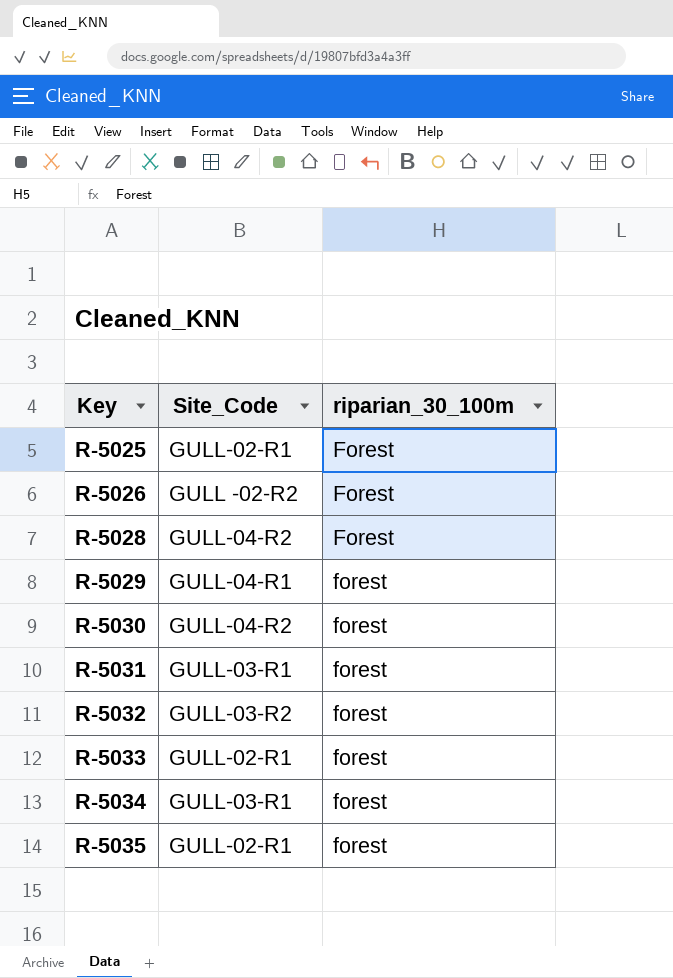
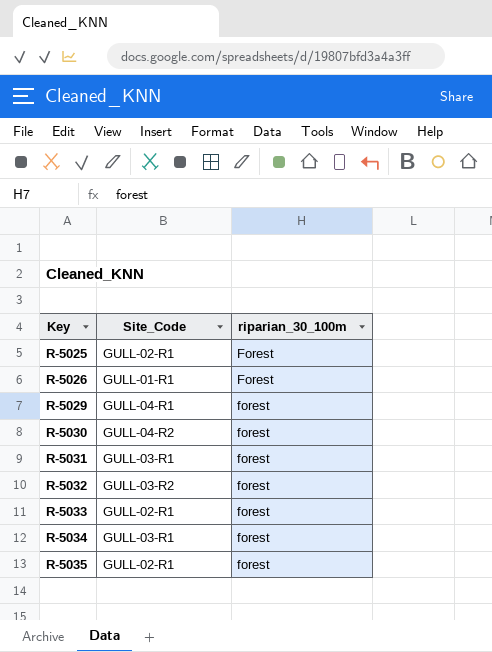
row R-5028: GULL-04-R2 | Forest -> none
R-5026 | Site_Code: GULL -02-R2 -> GULL-01-R1

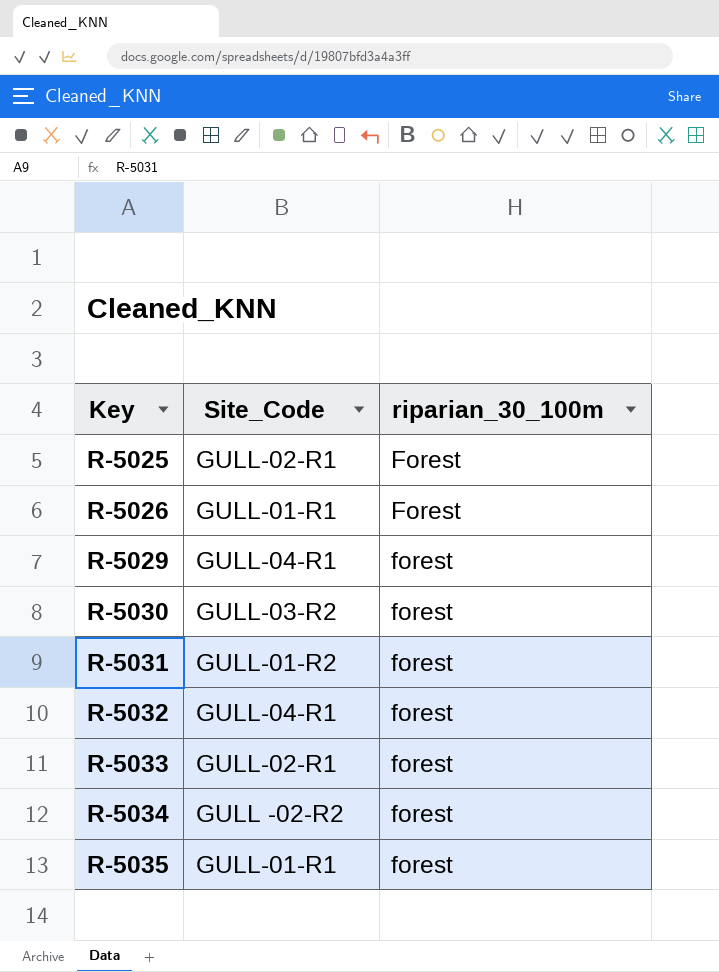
R-5030 | Site_Code: GULL-04-R2 -> GULL-03-R2
R-5031 | Site_Code: GULL-03-R1 -> GULL-01-R2
R-5032 | Site_Code: GULL-03-R2 -> GULL-04-R1
R-5034 | Site_Code: GULL-03-R1 -> GULL -02-R2
R-5035 | Site_Code: GULL-02-R1 -> GULL-01-R1

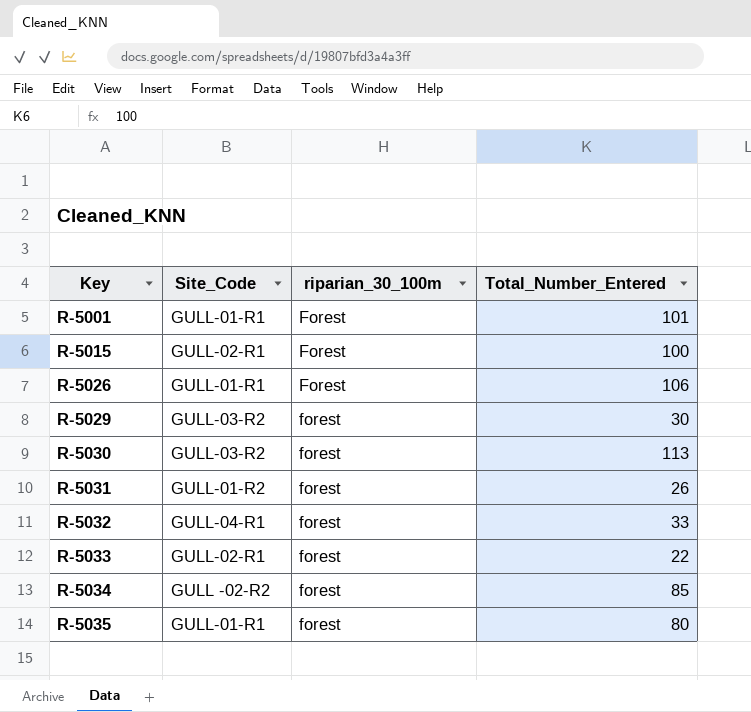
column Total_Number_Entered | position: none -> 4
row R-5025: GULL-02-R1 | Forest -> none
row R-5001: none -> GULL-01-R1 | Forest | 101
row R-5015: none -> GULL-02-R1 | Forest | 100
R-5029 | Site_Code: GULL-04-R1 -> GULL-03-R2

